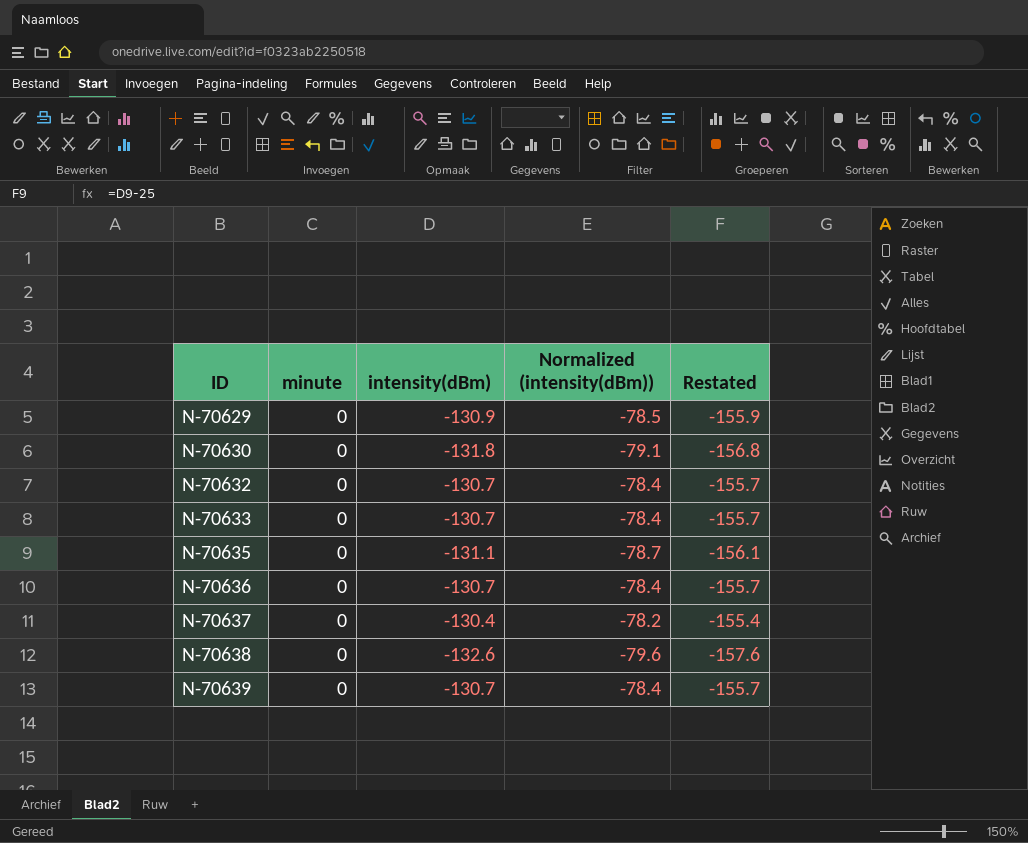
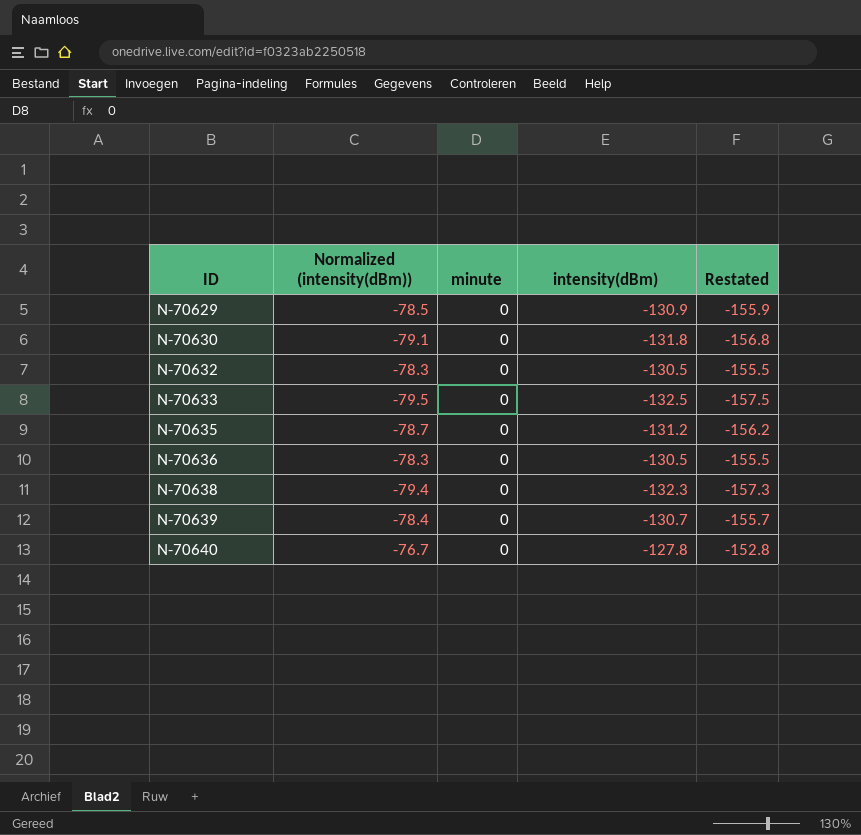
column Normalized (intensity(dBm)) | position: 4 -> 2
row N-70637: 0 | -130.4 | -78.2 | -155.4 -> none
N-70632 | Normalized (intensity(dBm)): -78.4 -> -78.3
N-70632 | intensity(dBm): -130.7 -> -130.5
N-70632 | Restated: -155.7 -> -155.5
N-70633 | Normalized (intensity(dBm)): -78.4 -> -79.5
N-70633 | intensity(dBm): -130.7 -> -132.5
N-70633 | Restated: -155.7 -> -157.5
N-70635 | intensity(dBm): -131.1 -> -131.2
N-70635 | Restated: -156.1 -> -156.2
N-70636 | Normalized (intensity(dBm)): -78.4 -> -78.3
N-70636 | intensity(dBm): -130.7 -> -130.5
N-70636 | Restated: -155.7 -> -155.5
N-70638 | Normalized (intensity(dBm)): -79.6 -> -79.4
N-70638 | intensity(dBm): -132.6 -> -132.3
N-70638 | Restated: -157.6 -> -157.3
row N-70640: none -> -76.7 | 0 | -127.8 | -152.8

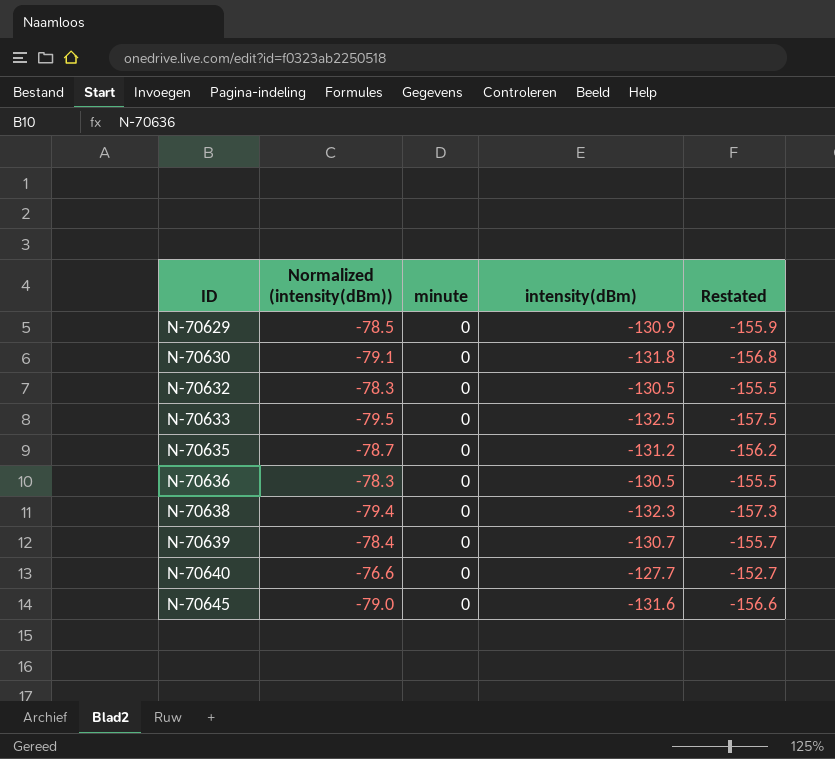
N-70640 | Normalized (intensity(dBm)): -76.7 -> -76.6
N-70640 | intensity(dBm): -127.8 -> -127.7
N-70640 | Restated: -152.8 -> -152.7
row N-70645: none -> -79.0 | 0 | -131.6 | -156.6

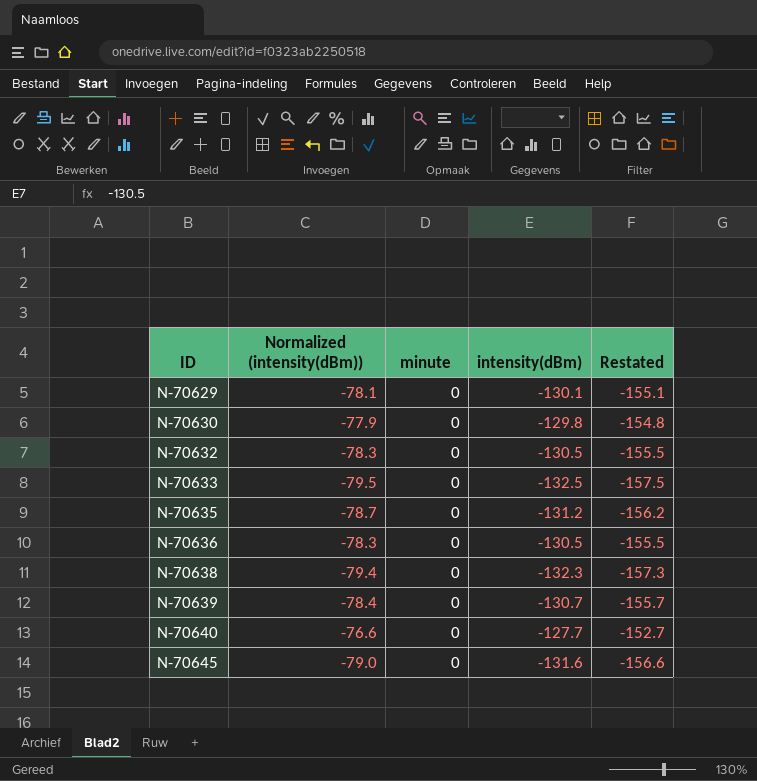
N-70629 | Normalized (intensity(dBm)): -78.5 -> -78.1
N-70629 | intensity(dBm): -130.9 -> -130.1
N-70629 | Restated: -155.9 -> -155.1
N-70630 | Normalized (intensity(dBm)): -79.1 -> -77.9
N-70630 | intensity(dBm): -131.8 -> -129.8
N-70630 | Restated: -156.8 -> -154.8

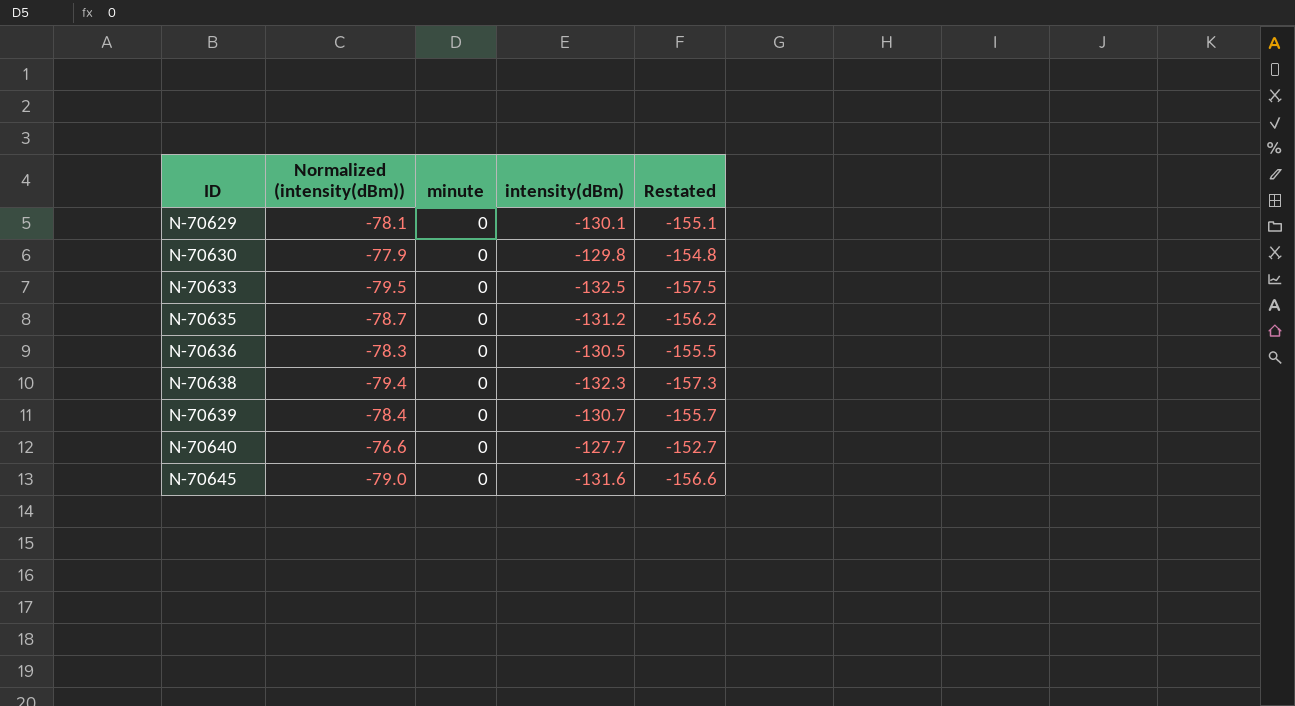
row N-70632: -78.3 | 0 | -130.5 | -155.5 -> none

